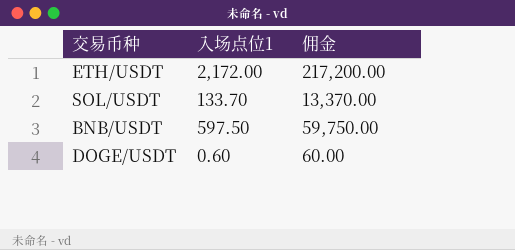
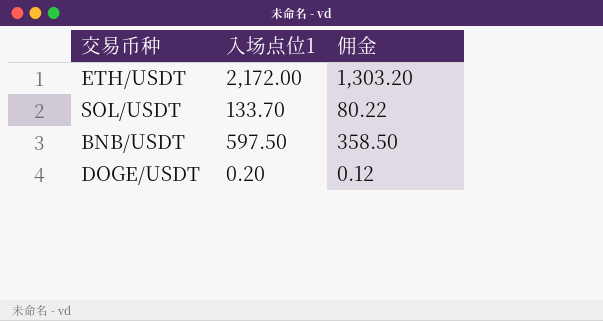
column 佣金 | formula: [入场点位1] * 100 -> [入场点位1] * 0.6
DOGE/USDT | 入场点位1: 0.60 -> 0.20

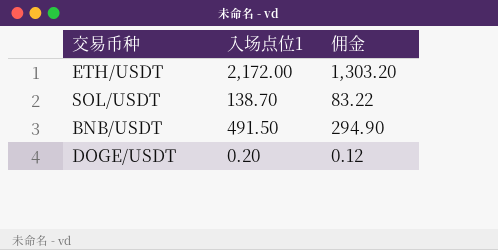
SOL/USDT | 入场点位1: 133.70 -> 138.70
SOL/USDT | 佣金: 80.22 -> 83.22
BNB/USDT | 入场点位1: 597.50 -> 491.50
BNB/USDT | 佣金: 358.50 -> 294.90

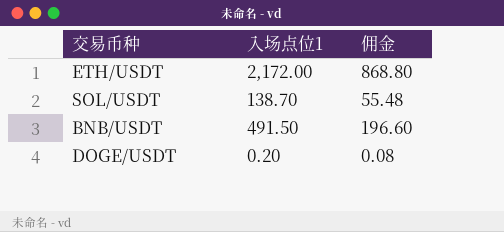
column 佣金 | formula: [入场点位1] * 0.6 -> [入场点位1] * 0.4

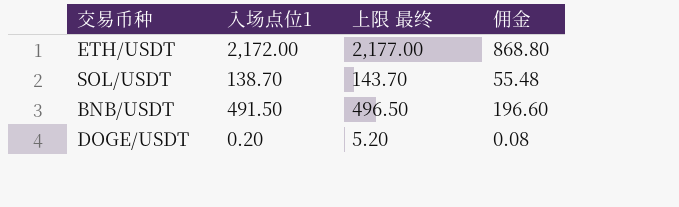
column 上限 最终 | formula: none -> [入场点位1] + 5

